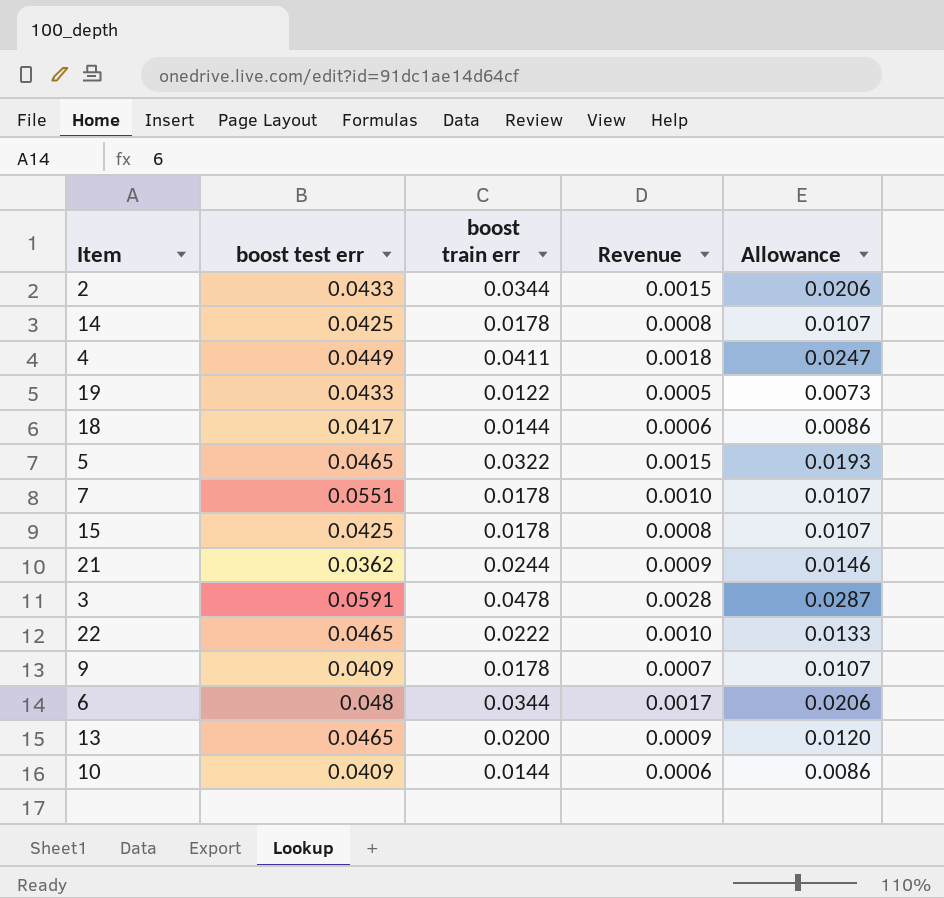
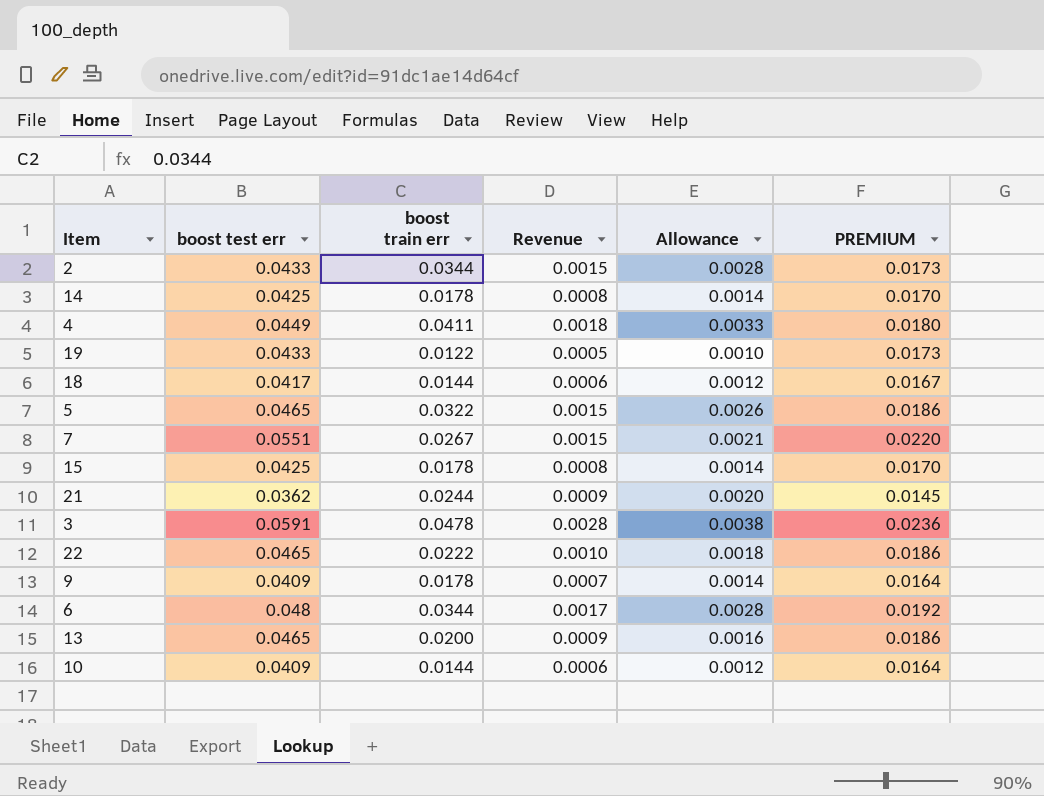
column Allowance | formula: [boost train err] * 0.6 -> [boost train err] * 0.08
column PREMIUM | formula: none -> [boost test err] * 0.4
7 | boost train err: 0.0178 -> 0.0267
7 | Revenue: 0.0010 -> 0.0015

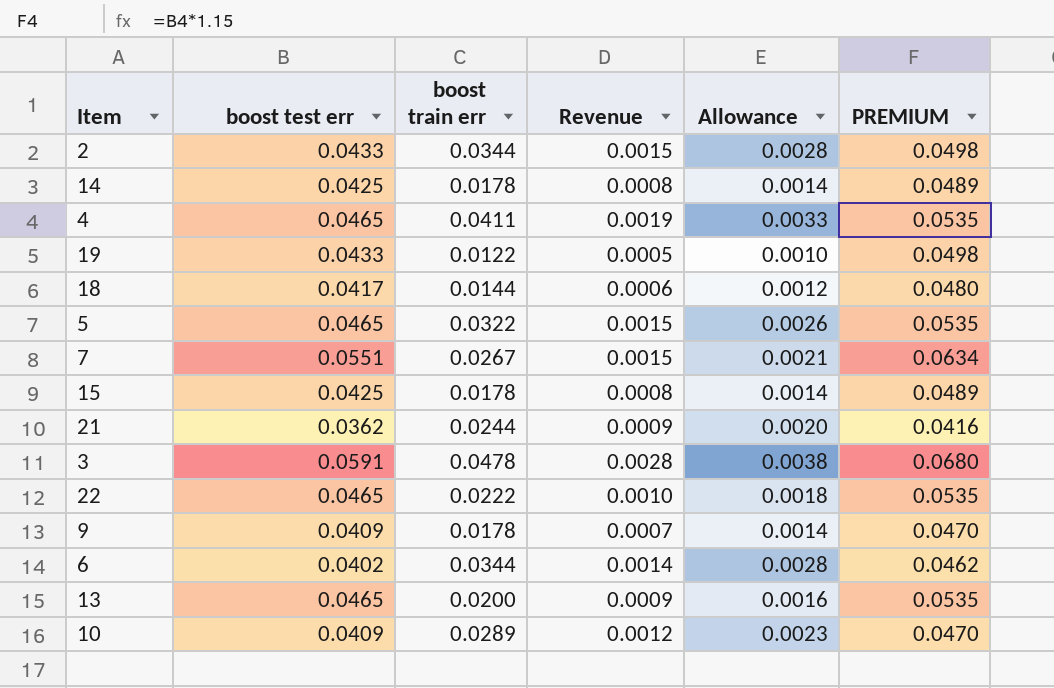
column PREMIUM | formula: [boost test err] * 0.4 -> [boost test err] * 1.15
4 | boost test err: 0.0449 -> 0.0465
4 | Revenue: 0.0018 -> 0.0019
6 | boost test err: 0.048 -> 0.0402
6 | Revenue: 0.0017 -> 0.0014
10 | boost train err: 0.0144 -> 0.0289
10 | Revenue: 0.0006 -> 0.0012
10 | Allowance: 0.0012 -> 0.0023

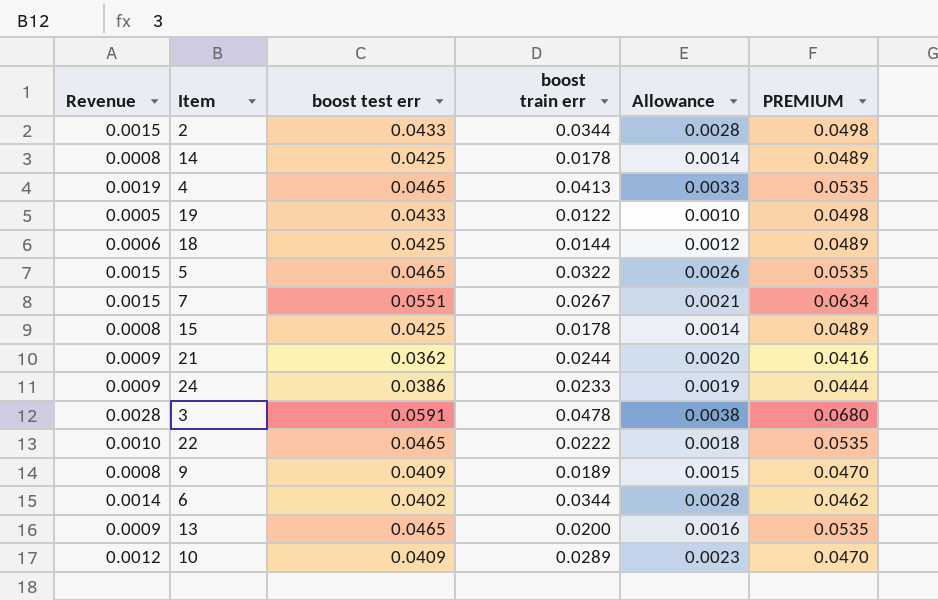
column Revenue | position: 4 -> 1
4 | boost train err: 0.0411 -> 0.0413
18 | boost test err: 0.0417 -> 0.0425
18 | PREMIUM: 0.0480 -> 0.0489
row 24: none -> 0.0009 | 0.0386 | 0.0233 | 0.0019 | 0.0444
9 | Revenue: 0.0007 -> 0.0008
9 | boost train err: 0.0178 -> 0.0189
9 | Allowance: 0.0014 -> 0.0015

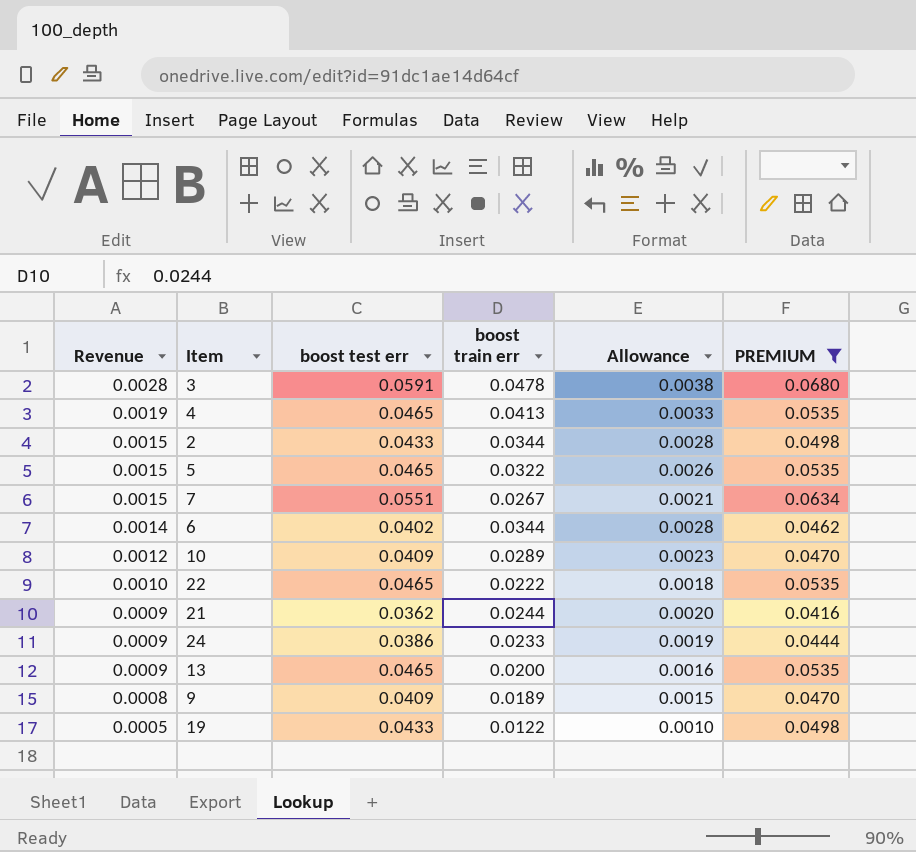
filter: none -> PREMIUM != 0.0489
row order: none -> Revenue descending

